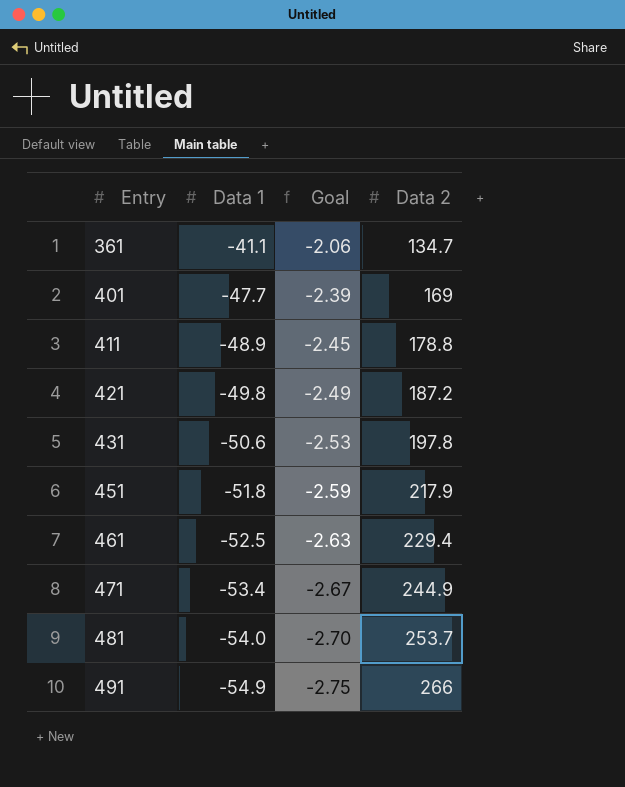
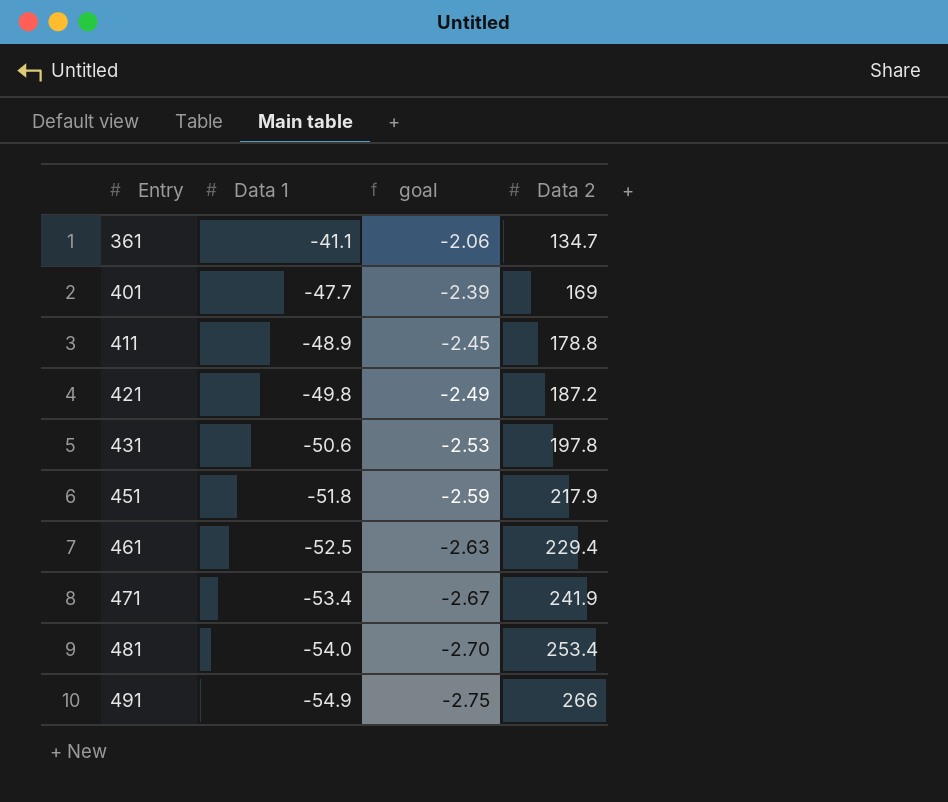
column name: Goal -> goal
471 | Data 2: 244.9 -> 241.9
481 | Data 2: 253.7 -> 253.4

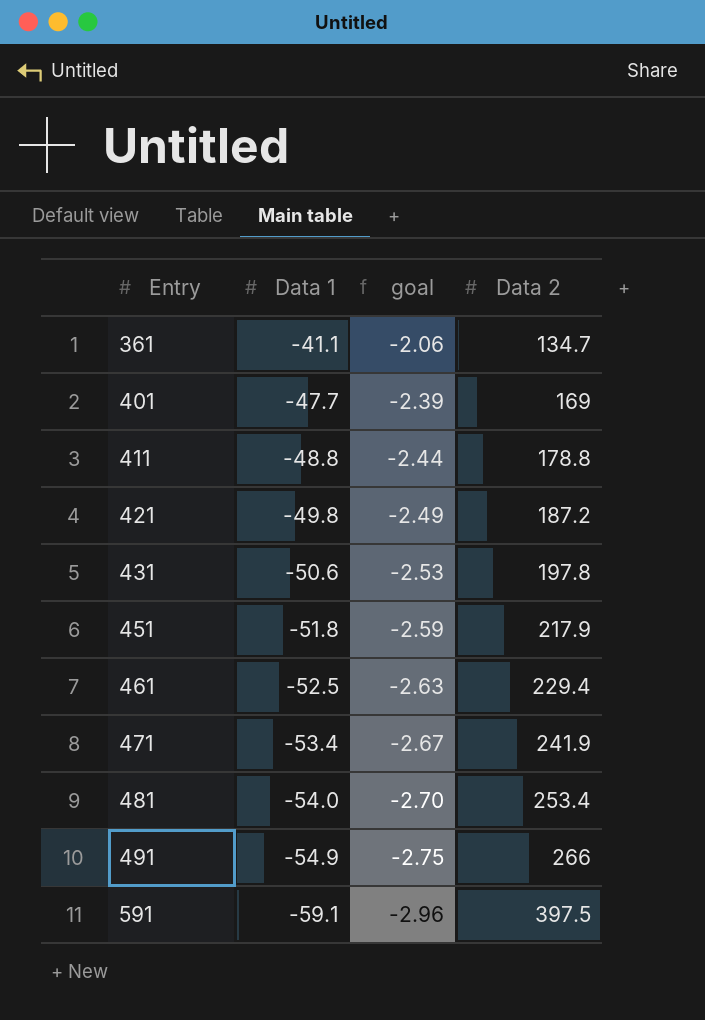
411 | Data 1: -48.9 -> -48.8
411 | goal: -2.45 -> -2.44
row 591: none -> -59.1 | -2.96 | 397.5

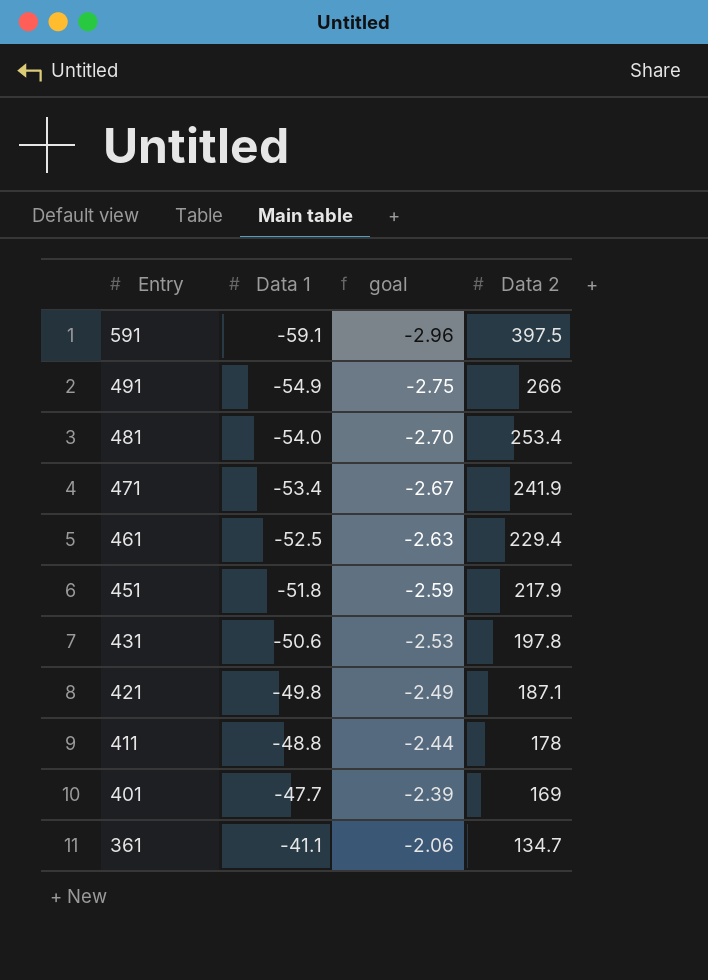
row order: Entry ascending -> Entry descending
421 | Data 2: 187.2 -> 187.1
411 | Data 2: 178.8 -> 178

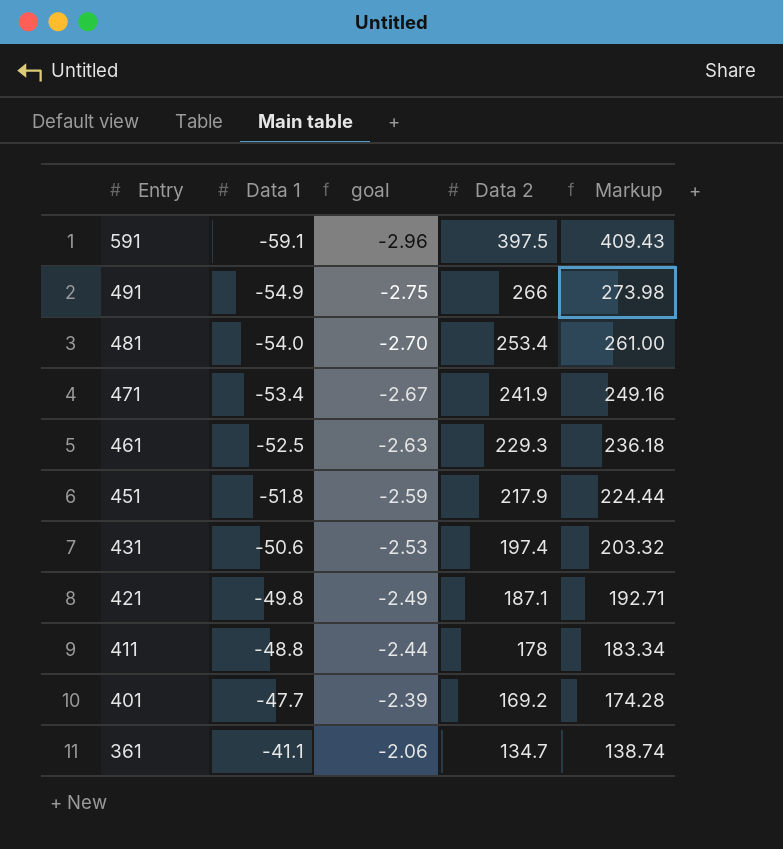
column Markup | formula: none -> [Data 2] * 1.03
461 | Data 2: 229.4 -> 229.3
431 | Data 2: 197.8 -> 197.4
401 | Data 2: 169 -> 169.2

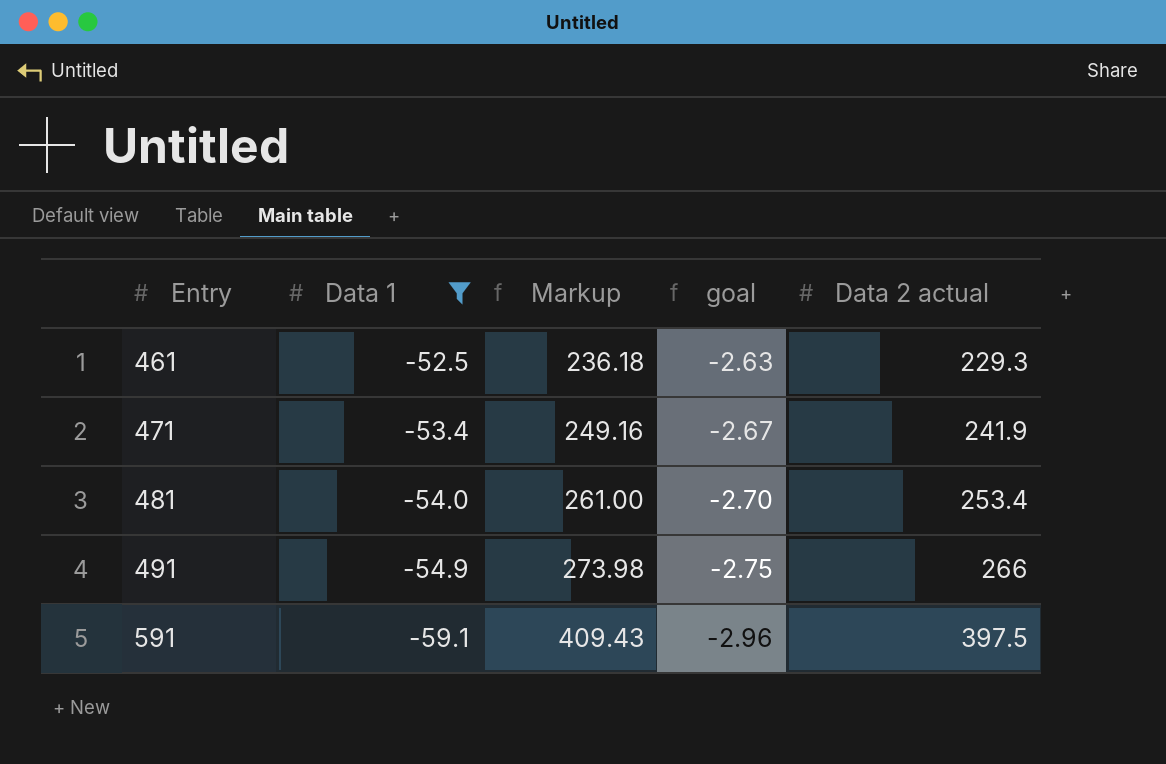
filter: none -> Data 1 <= -52.5
row order: Entry descending -> Entry ascending
column Markup | position: 5 -> 3
column name: Data 2 -> Data 2 actual

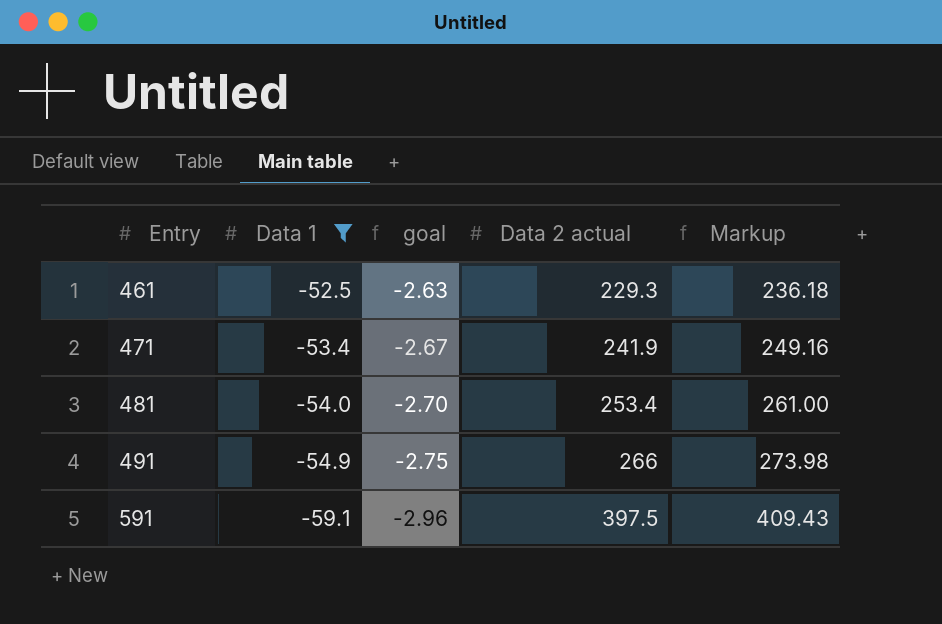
column Markup | position: 3 -> 5

